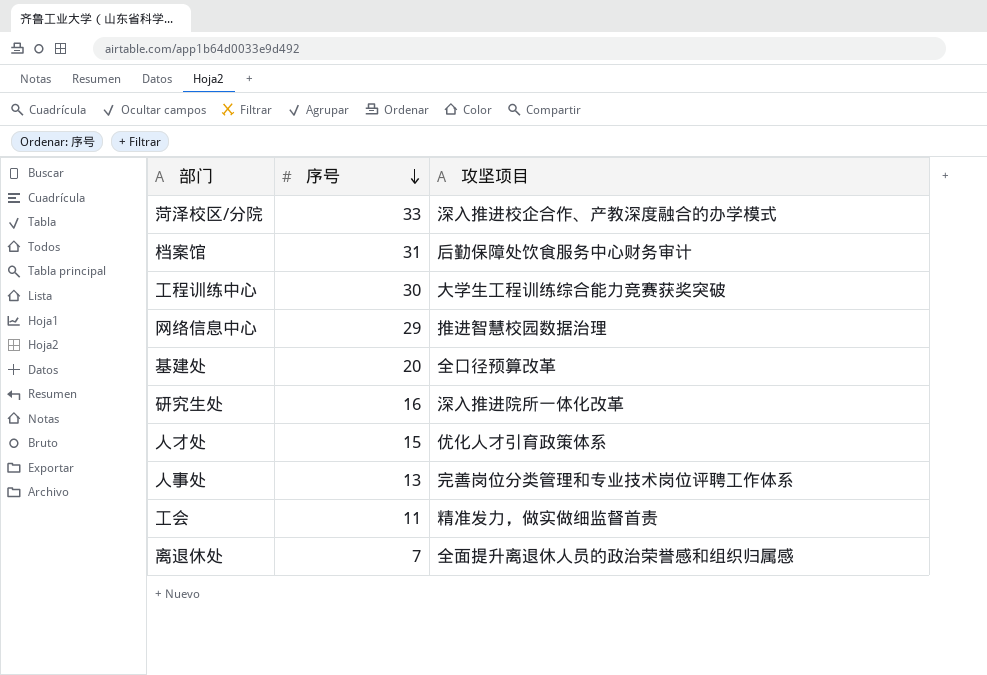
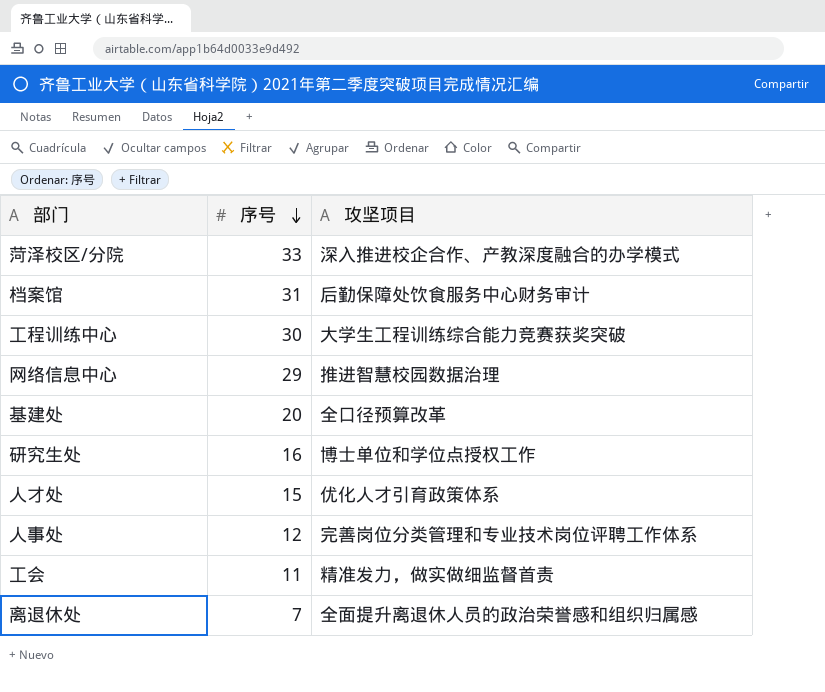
研究生处 | 攻坚项目: 深入推进院所一体化改革 -> 博士单位和学位点授权工作
人事处 | 序号: 13 -> 12

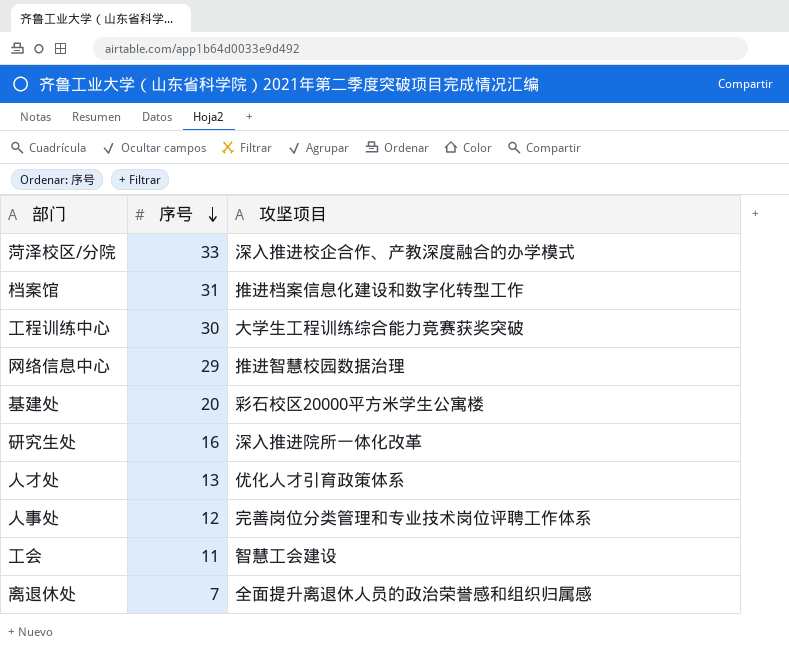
档案馆 | 攻坚项目: 后勤保障处饮食服务中心财务审计 -> 推进档案信息化建设和数字化转型工作
基建处 | 攻坚项目: 全口径预算改革 -> 彩石校区20000平方米学生公寓楼
研究生处 | 攻坚项目: 博士单位和学位点授权工作 -> 深入推进院所一体化改革
人才处 | 序号: 15 -> 13
工会 | 攻坚项目: 精准发力，做实做细监督首责 -> 智慧工会建设

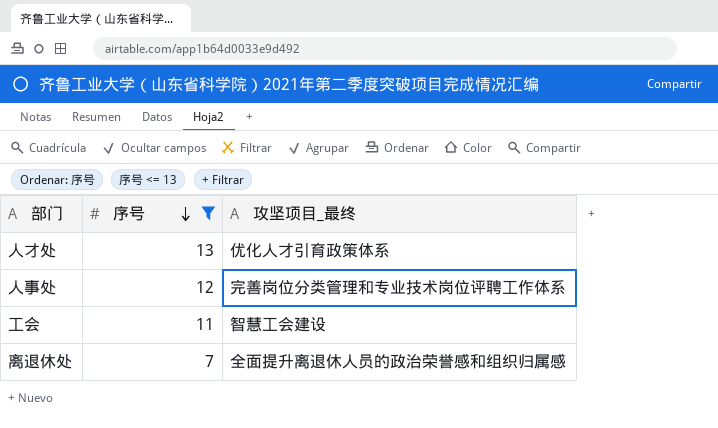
filter: none -> 序号 <= 13
column name: 攻坚项目 -> 攻坚项目_最终

